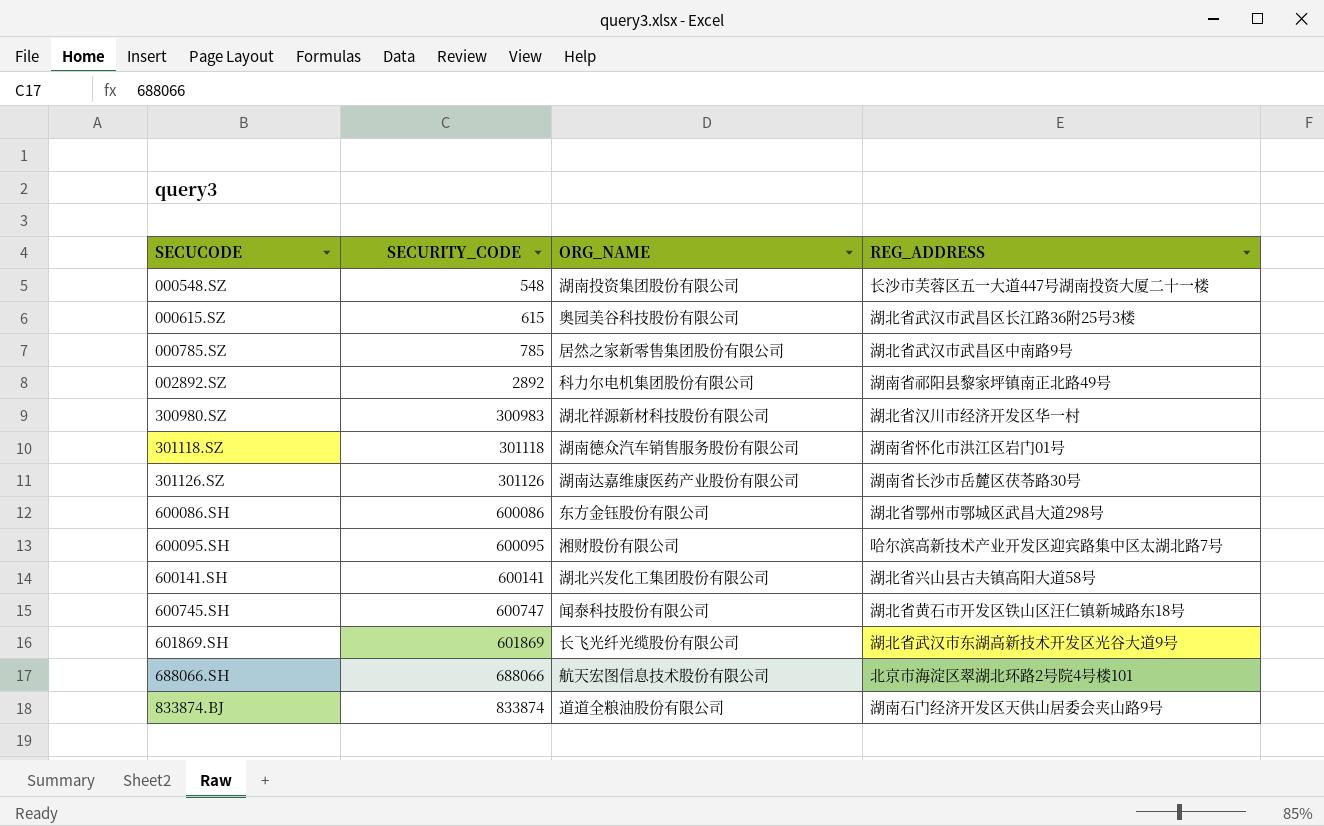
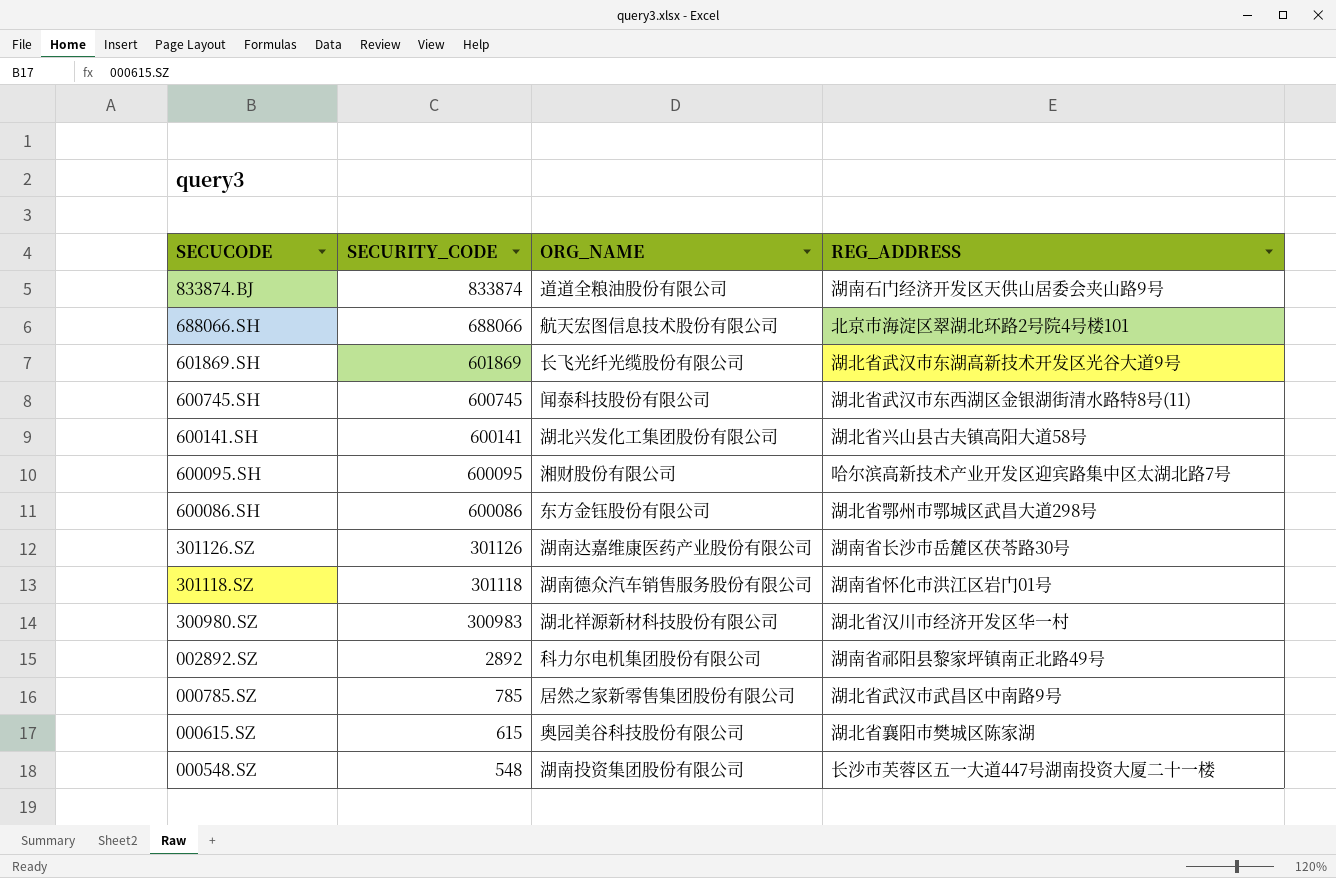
row order: SECUCODE ascending -> SECUCODE descending
600745.SH | SECURITY_CODE: 600747 -> 600745
600745.SH | REG_ADDRESS: 湖北省黄石市开发区铁山区汪仁镇新城路东18号 -> 湖北省武汉市东西湖区金银湖街清水路特8号(11)
000615.SZ | REG_ADDRESS: 湖北省武汉市武昌区长江路36附25号3楼 -> 湖北省襄阳市樊城区陈家湖

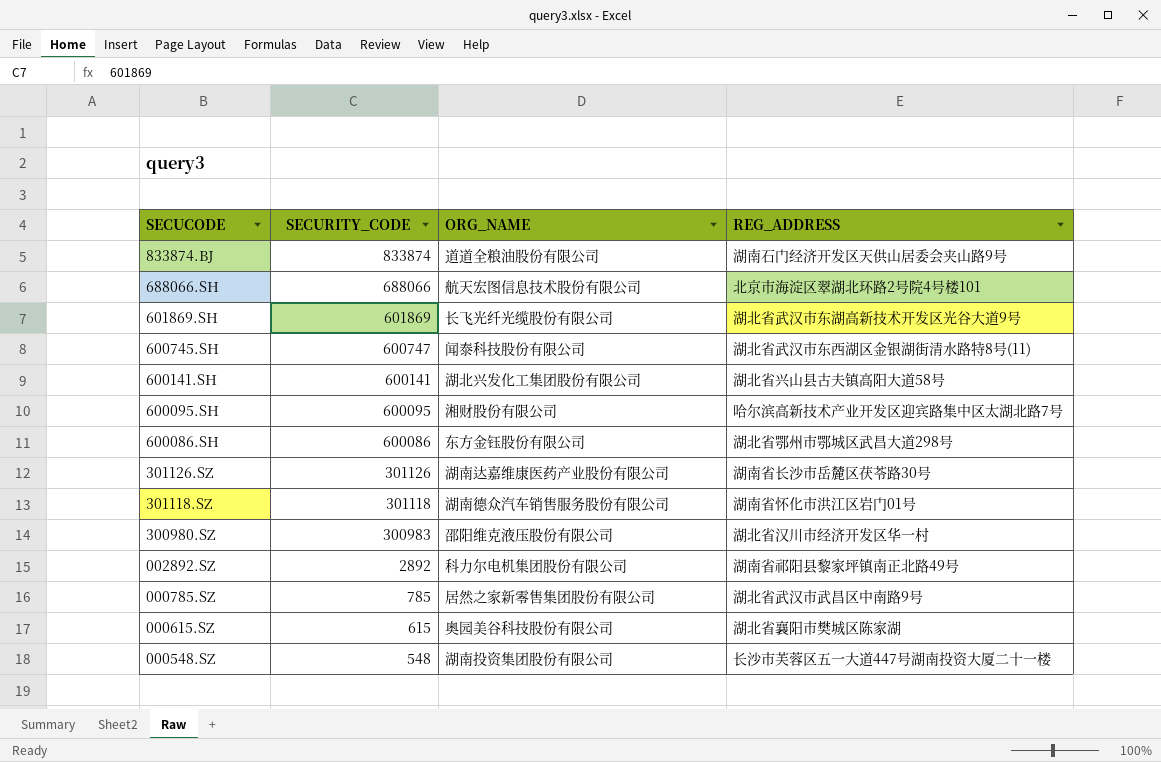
600745.SH | SECURITY_CODE: 600745 -> 600747
300980.SZ | ORG_NAME: 湖北祥源新材科技股份有限公司 -> 邵阳维克液压股份有限公司

